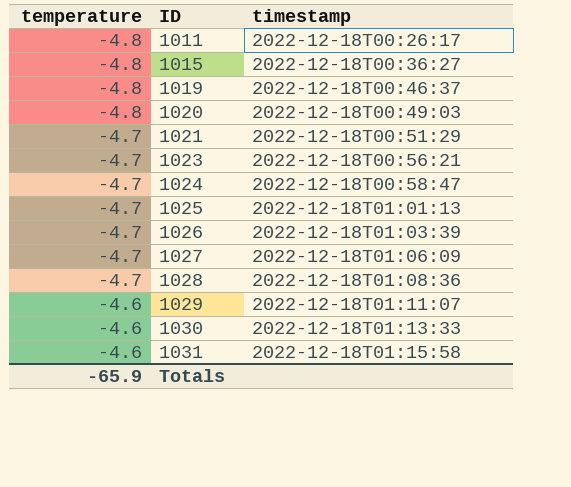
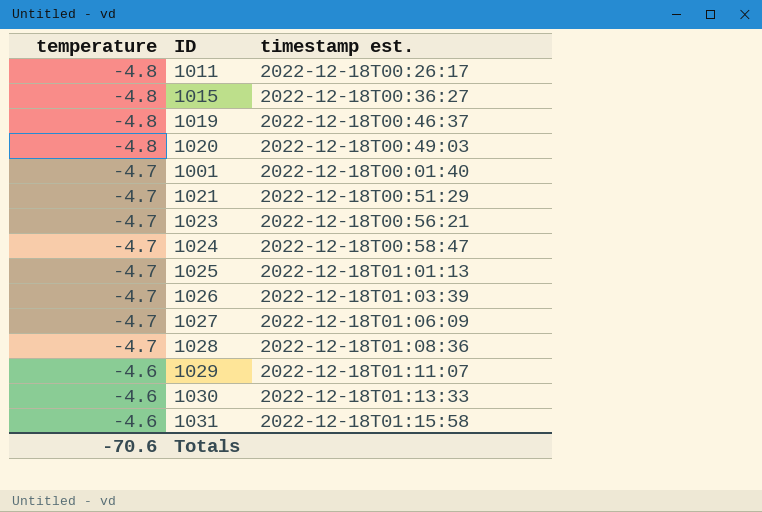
column name: timestamp -> timestamp est.
row 1001: none -> -4.7 | 2022-12-18T00:01:40
Totals | temperature: -65.9 -> -70.6

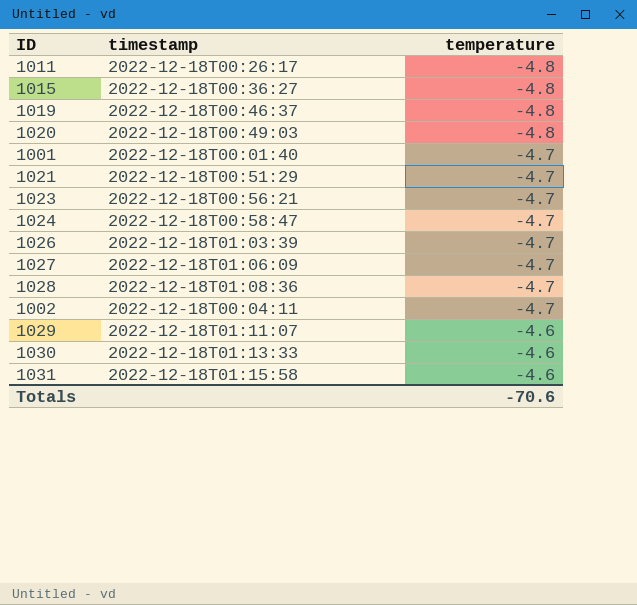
column name: timestamp est. -> timestamp
column temperature | position: 1 -> 3
row 1025: -4.7 | 2022-12-18T01:01:13 -> none
row 1002: none -> 2022-12-18T00:04:11 | -4.7

